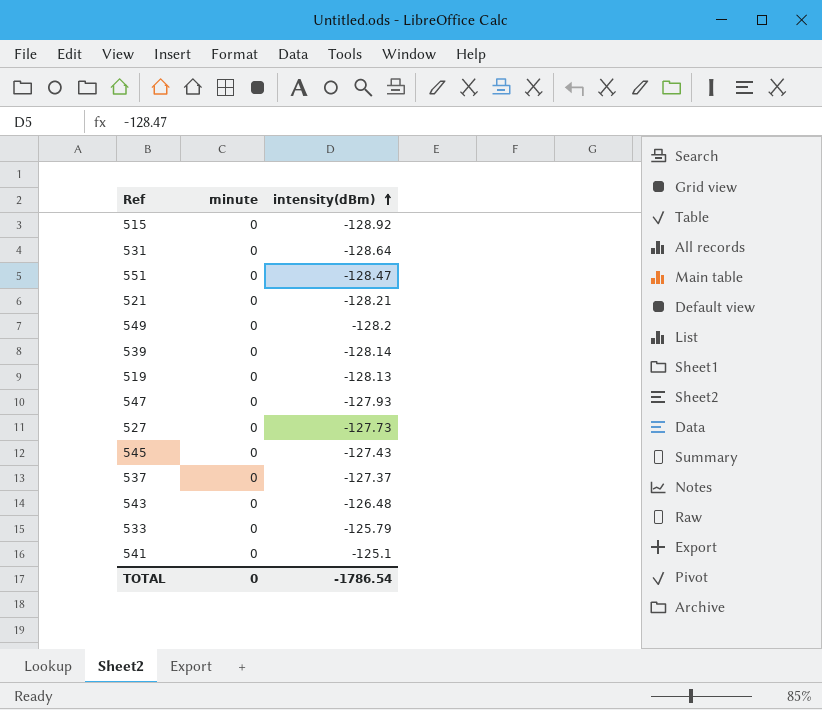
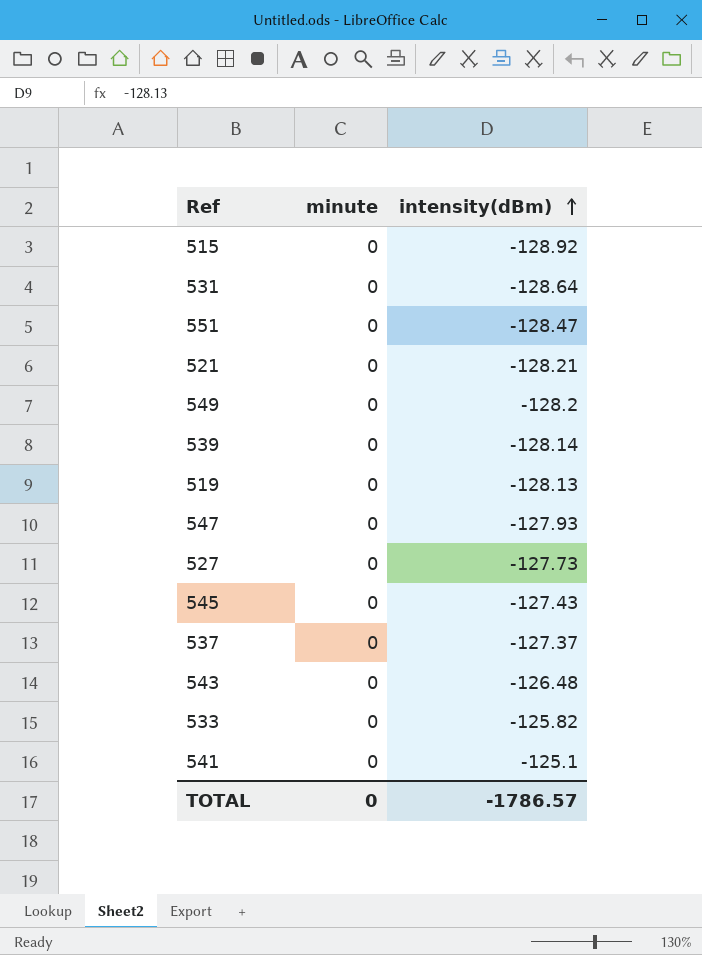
533 | intensity(dBm): -125.79 -> -125.82
TOTAL | intensity(dBm): -1786.54 -> -1786.57

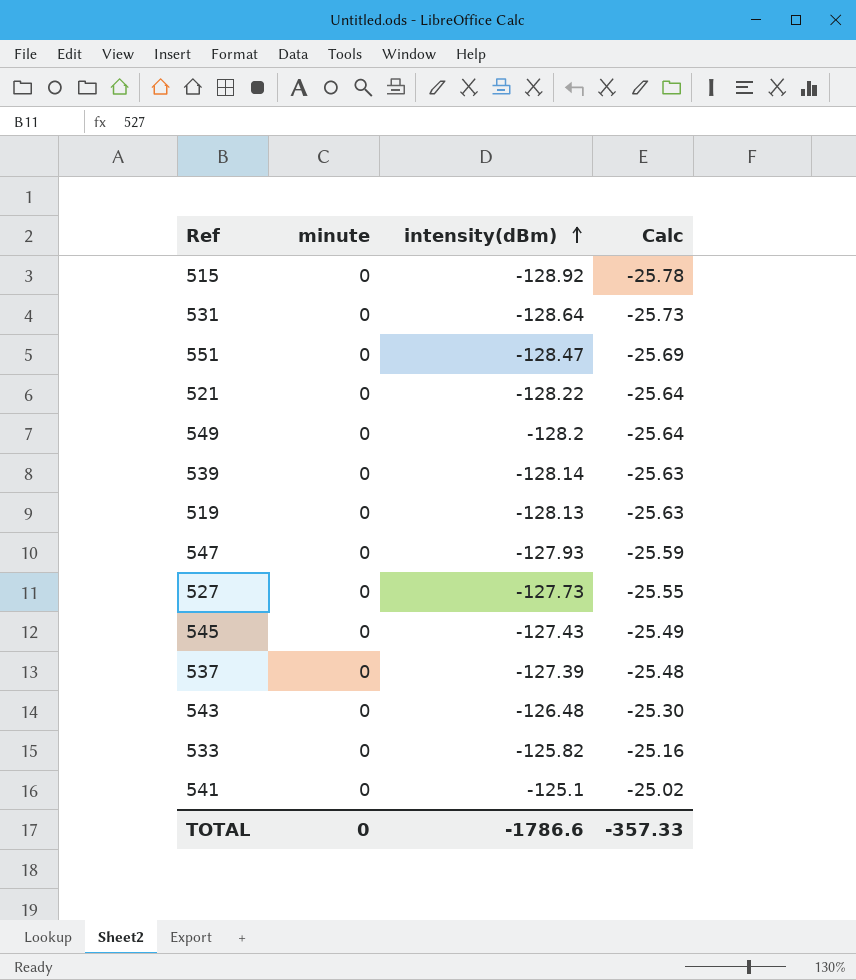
column Calc | formula: none -> [intensity(dBm)] * 0.2
521 | intensity(dBm): -128.21 -> -128.22
537 | intensity(dBm): -127.37 -> -127.39
TOTAL | intensity(dBm): -1786.57 -> -1786.6

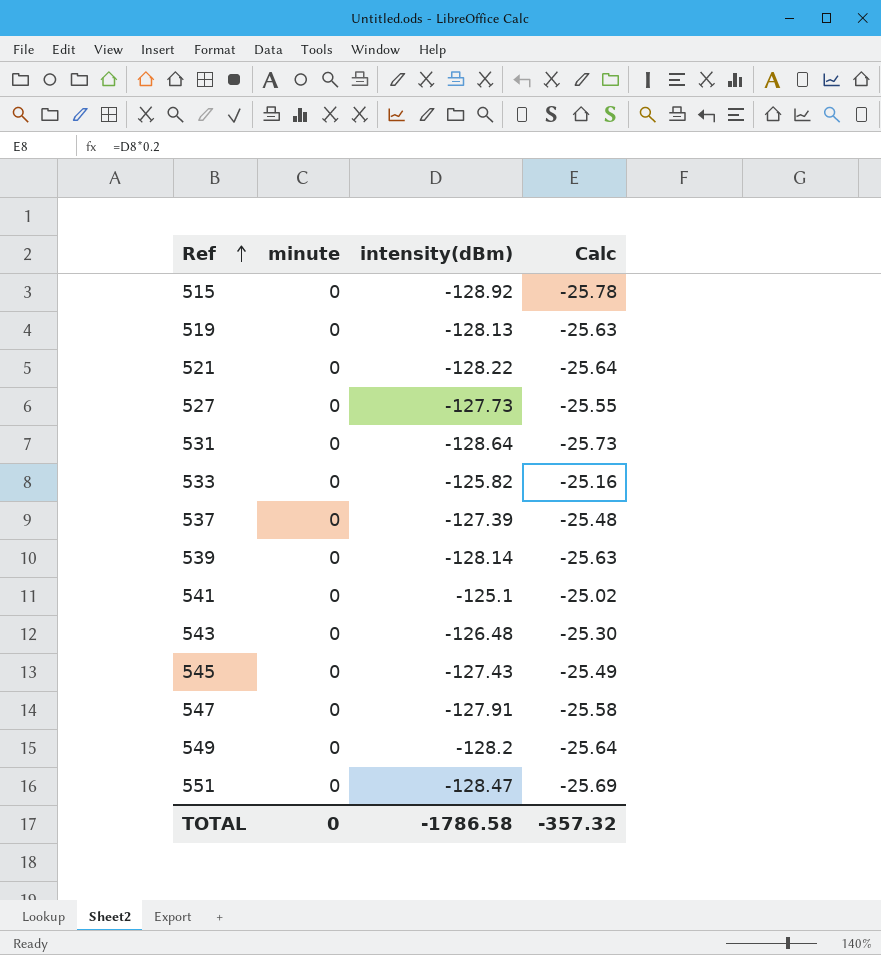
row order: intensity(dBm) ascending -> Ref ascending
547 | intensity(dBm): -127.93 -> -127.91
547 | Calc: -25.59 -> -25.58
TOTAL | intensity(dBm): -1786.6 -> -1786.58
TOTAL | Calc: -357.33 -> -357.32

